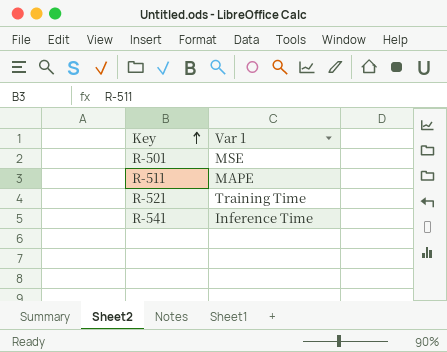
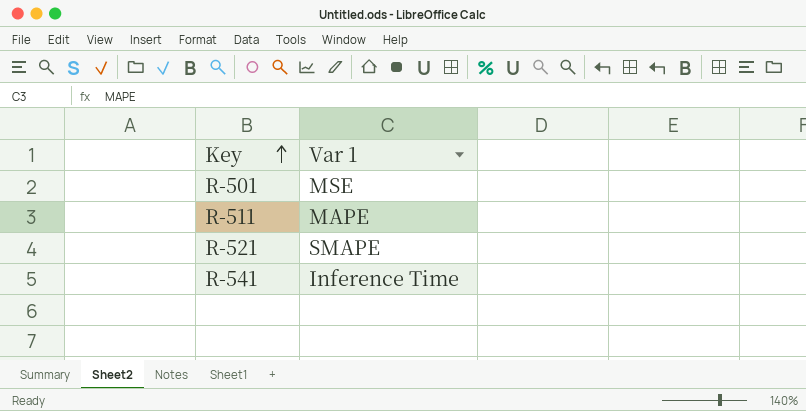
R-521 | Var 1: Training Time -> SMAPE

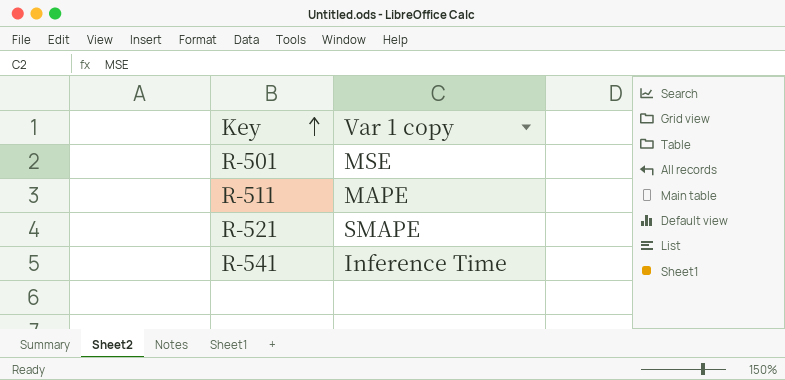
column name: Var 1 -> Var 1 copy

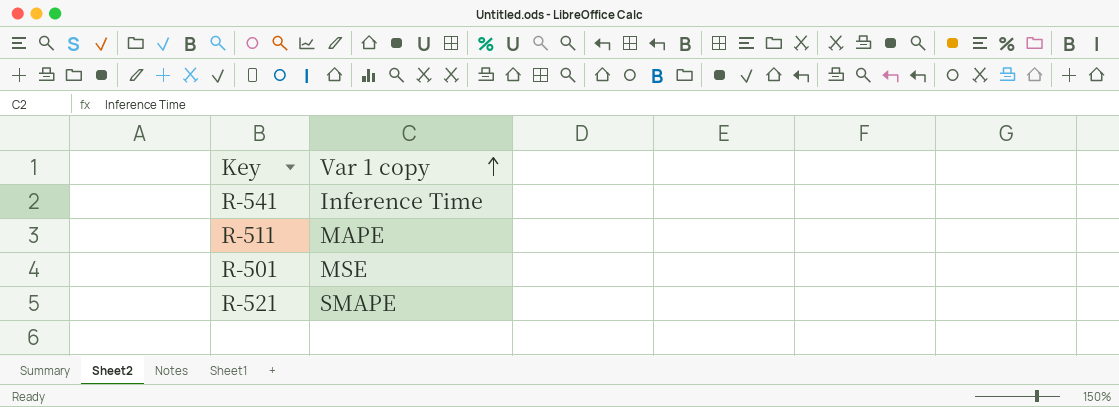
row order: Key ascending -> Var 1 copy ascending

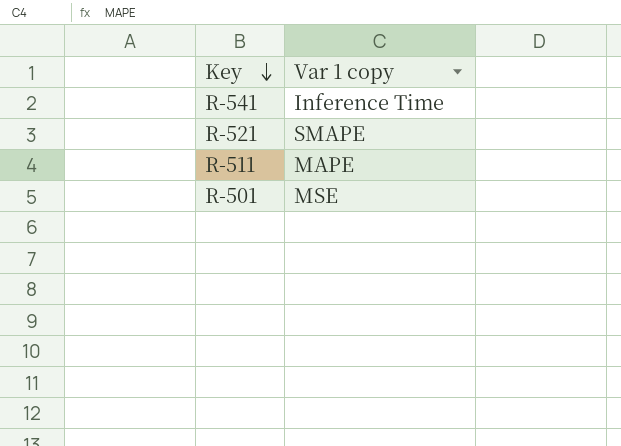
row order: Var 1 copy ascending -> Key descending

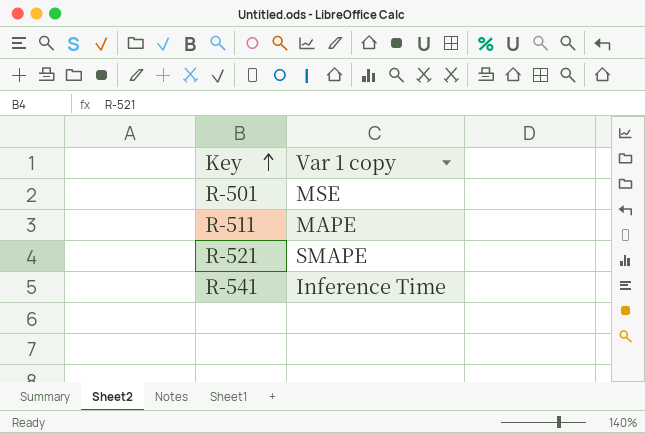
row order: Key descending -> Key ascending

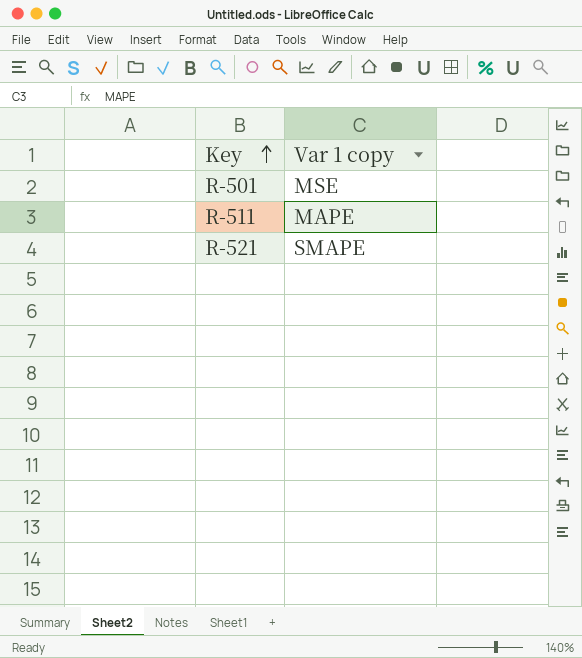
row R-541: Inference Time -> none

